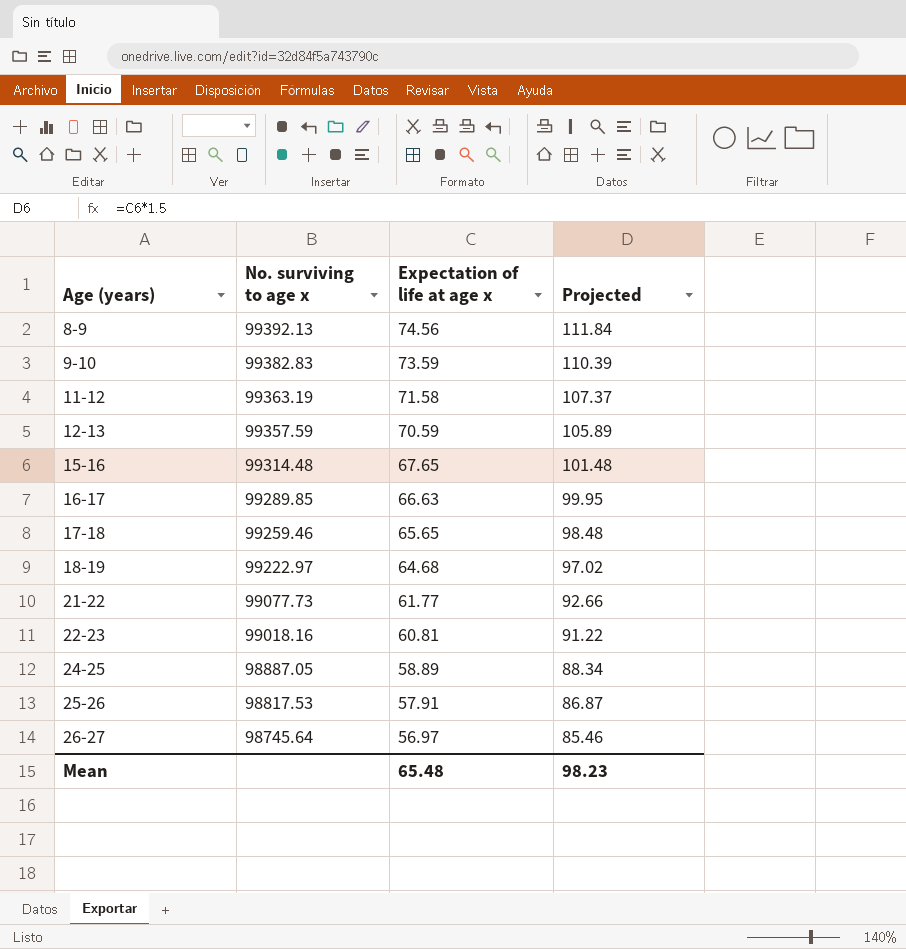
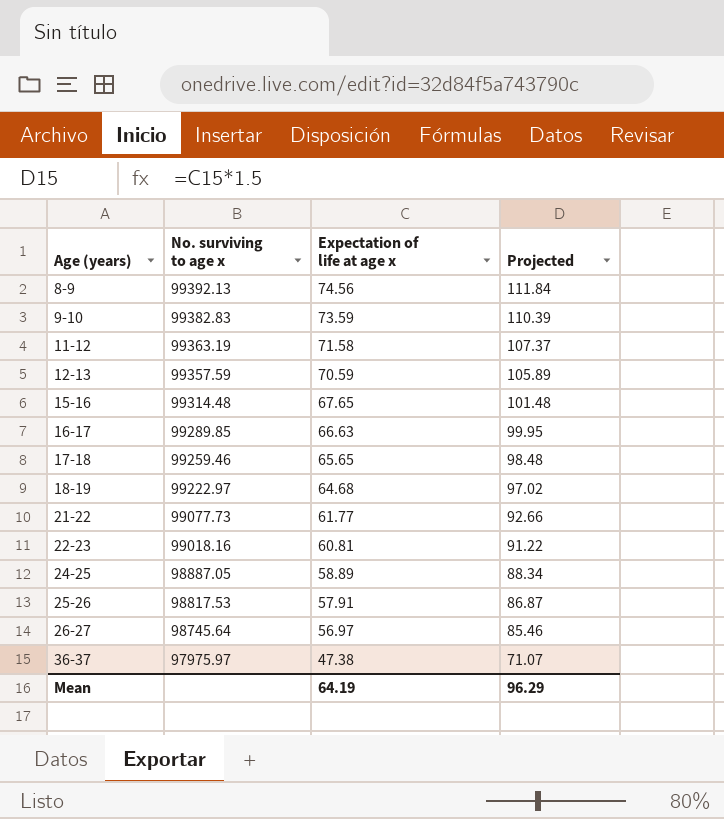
row 36-37: none -> 97975.97 | 47.38 | 71.07
Mean | Expectation of life at age x: 65.48 -> 64.19
Mean | Projected: 98.23 -> 96.29

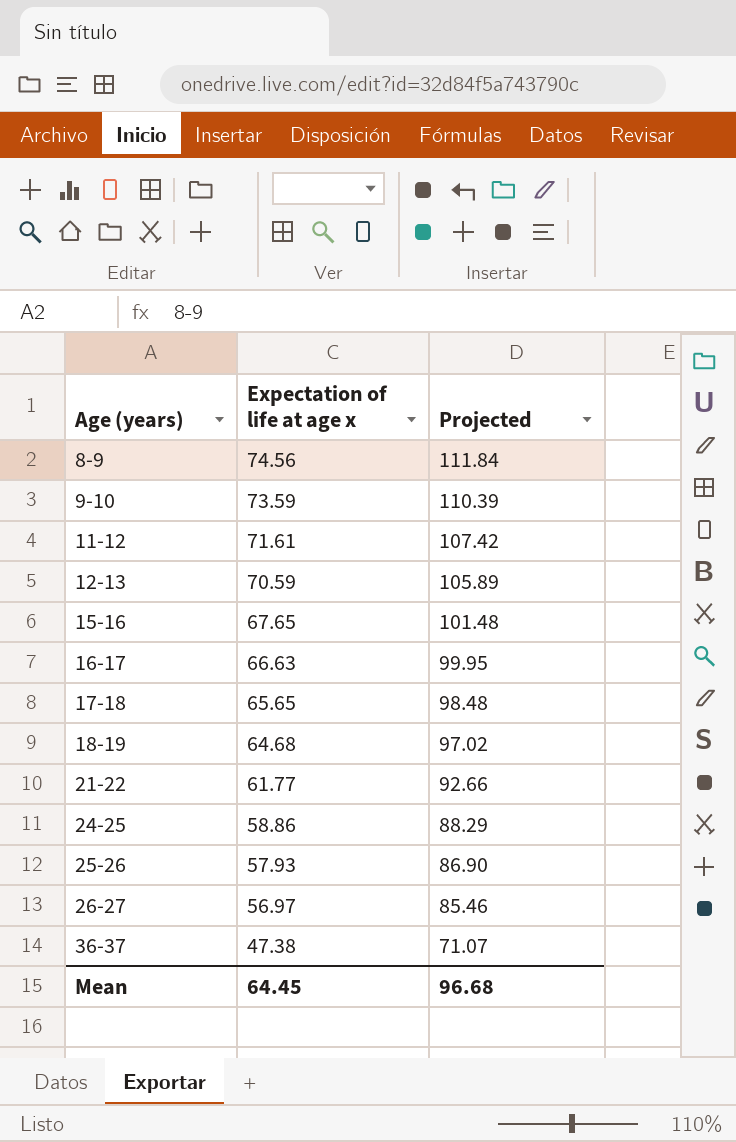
column No. surviving to age x | position: 2 -> none
row 22-23: 99018.16 | 60.81 | 91.22 -> none
11-12 | Expectation of life at age x: 71.58 -> 71.61
11-12 | Projected: 107.37 -> 107.42
24-25 | Expectation of life at age x: 58.89 -> 58.86
24-25 | Projected: 88.34 -> 88.29
25-26 | Expectation of life at age x: 57.91 -> 57.93
25-26 | Projected: 86.87 -> 86.90
Mean | Expectation of life at age x: 64.19 -> 64.45
Mean | Projected: 96.29 -> 96.68

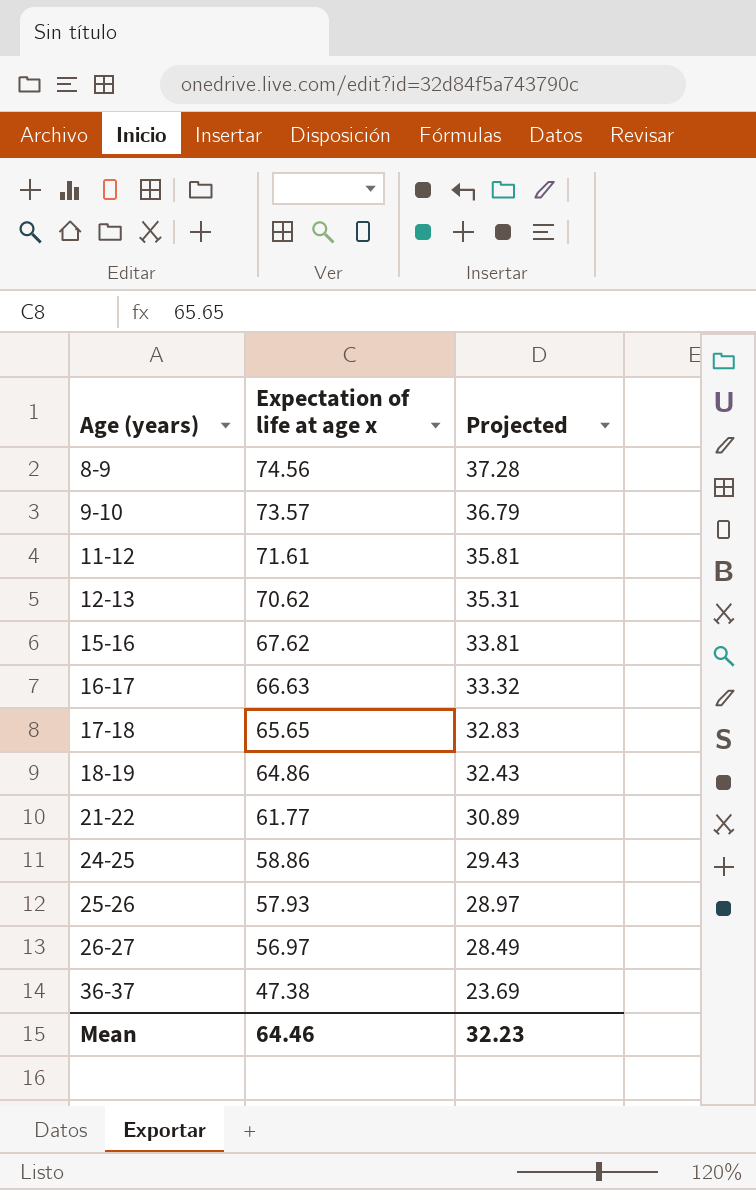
column Projected | formula: [Expectation of life at age x] * 1.5 -> [Expectation of life at age x] * 0.5
9-10 | Expectation of life at age x: 73.59 -> 73.57
12-13 | Expectation of life at age x: 70.59 -> 70.62
15-16 | Expectation of life at age x: 67.65 -> 67.62
18-19 | Expectation of life at age x: 64.68 -> 64.86
Mean | Expectation of life at age x: 64.45 -> 64.46
Mean | Projected: 96.68 -> 32.23

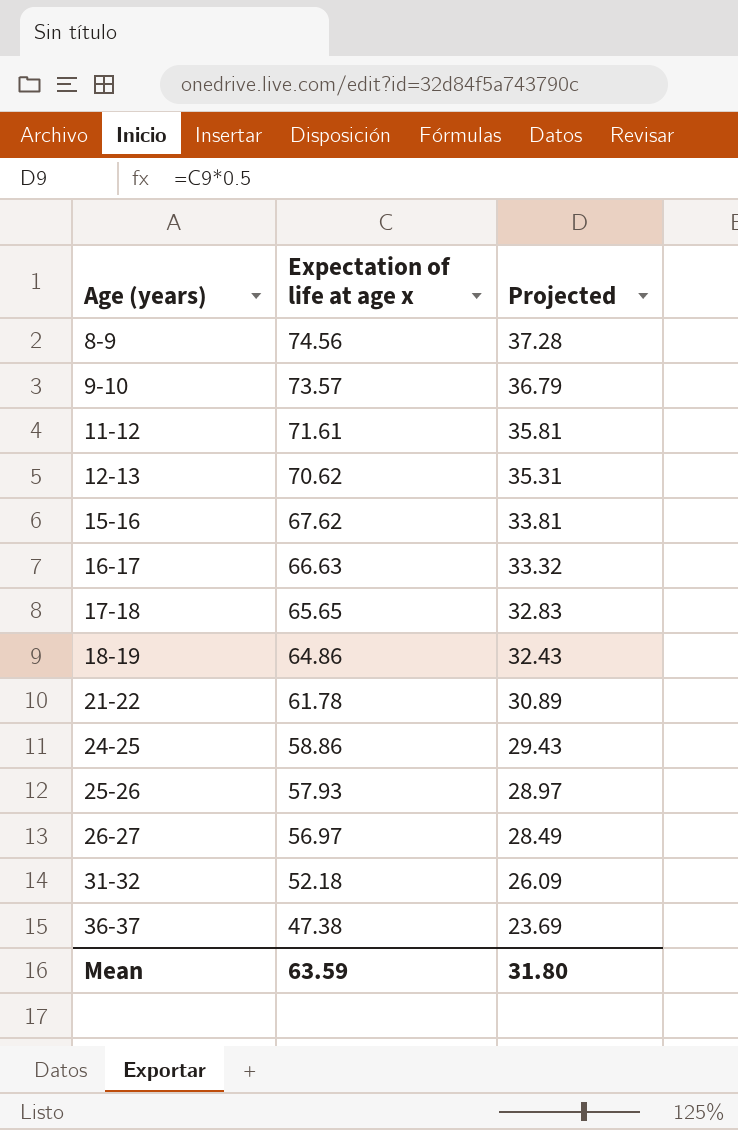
21-22 | Expectation of life at age x: 61.77 -> 61.78
row 31-32: none -> 52.18 | 26.09
Mean | Expectation of life at age x: 64.46 -> 63.59
Mean | Projected: 32.23 -> 31.80

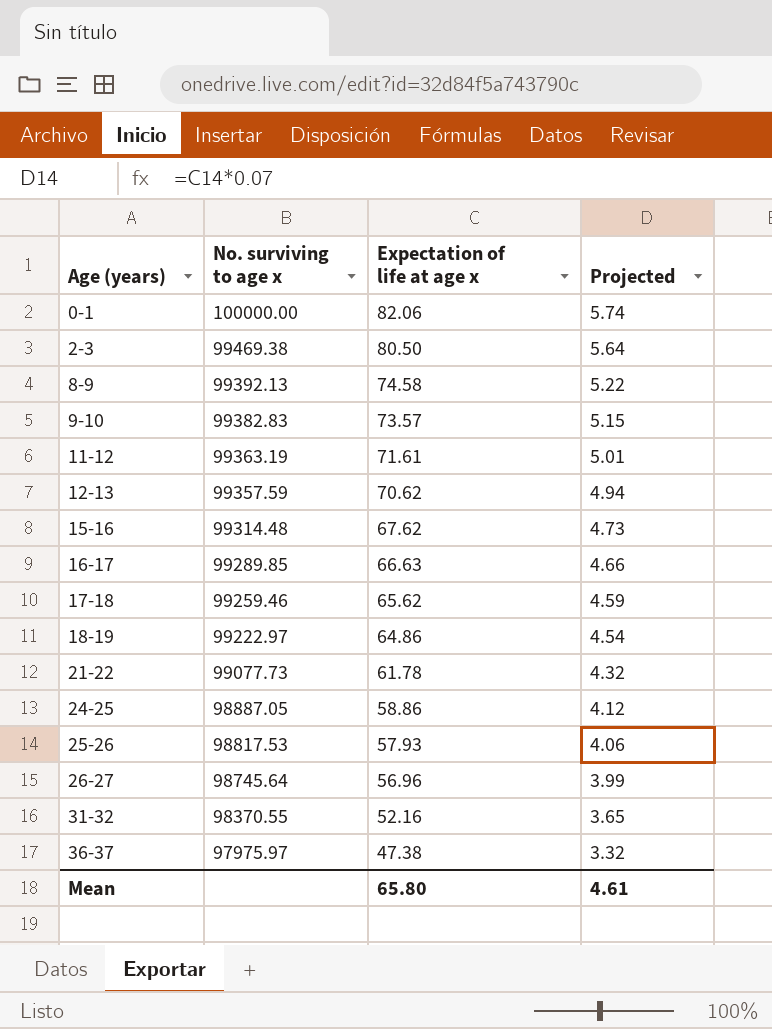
column No. surviving to age x | position: none -> 2
column Projected | formula: [Expectation of life at age x] * 0.5 -> [Expectation of life at age x] * 0.07
row 0-1: none -> 100000.00 | 82.06 | 5.74
row 2-3: none -> 99469.38 | 80.50 | 5.64
8-9 | Expectation of life at age x: 74.56 -> 74.58
17-18 | Expectation of life at age x: 65.65 -> 65.62
26-27 | Expectation of life at age x: 56.97 -> 56.96
31-32 | Expectation of life at age x: 52.18 -> 52.16
Mean | Expectation of life at age x: 63.59 -> 65.80
Mean | Projected: 31.80 -> 4.61

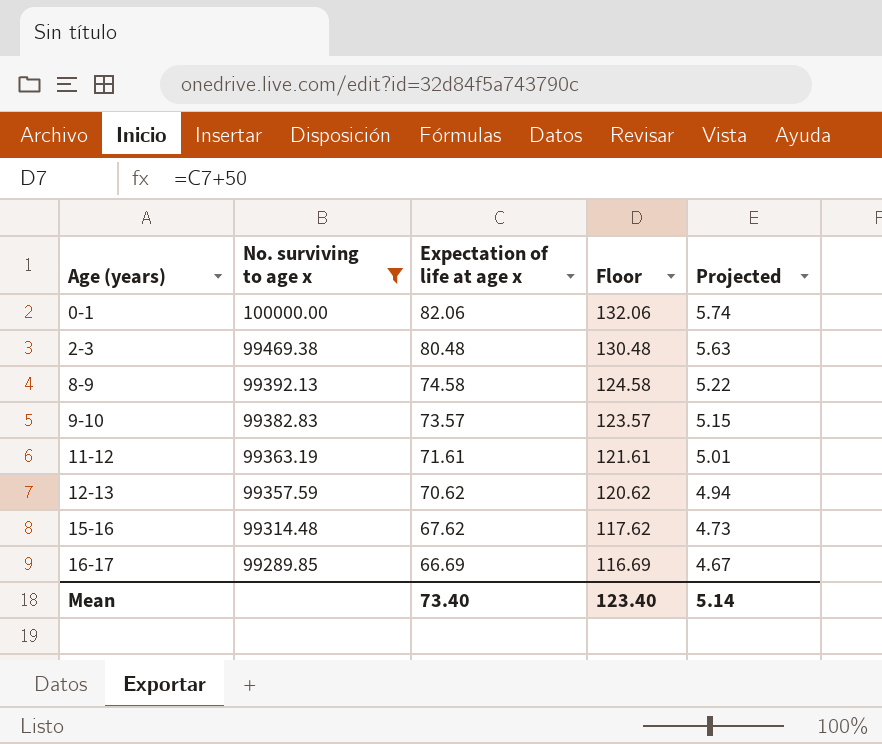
filter: none -> No. surviving to age x >= 99289.85
column Floor | formula: none -> [Expectation of life at age x] + 50
2-3 | Expectation of life at age x: 80.50 -> 80.48
2-3 | Projected: 5.64 -> 5.63
16-17 | Expectation of life at age x: 66.63 -> 66.69
16-17 | Projected: 4.66 -> 4.67
Mean | Expectation of life at age x: 65.80 -> 73.40
Mean | Projected: 4.61 -> 5.14

